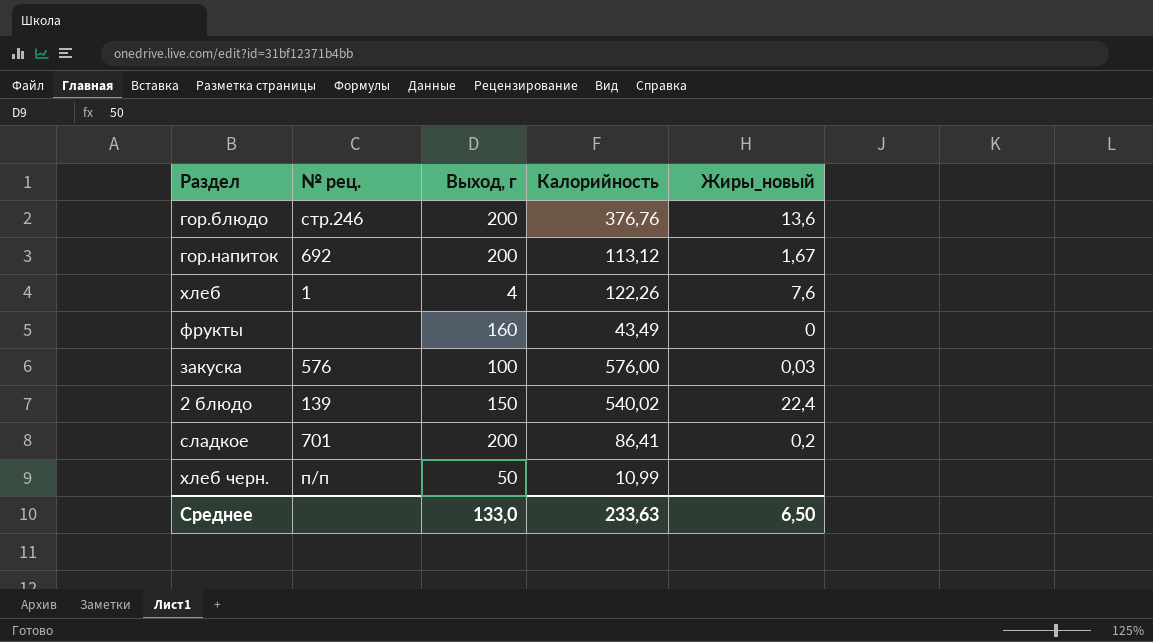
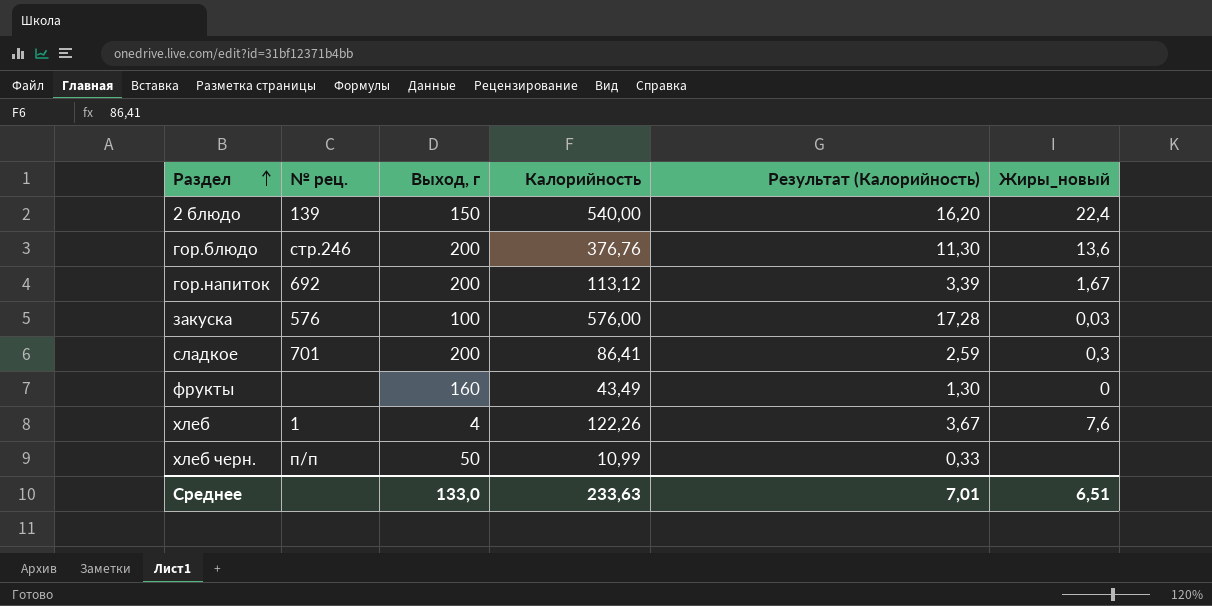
row order: none -> Раздел ascending
column Результат (Калорийность) | formula: none -> [Калорийность] * 0,03
2 блюдо | Калорийность: 540,02 -> 540,00
сладкое | Жиры_новый: 0,2 -> 0,3
Среднее | Жиры_новый: 6,50 -> 6,51

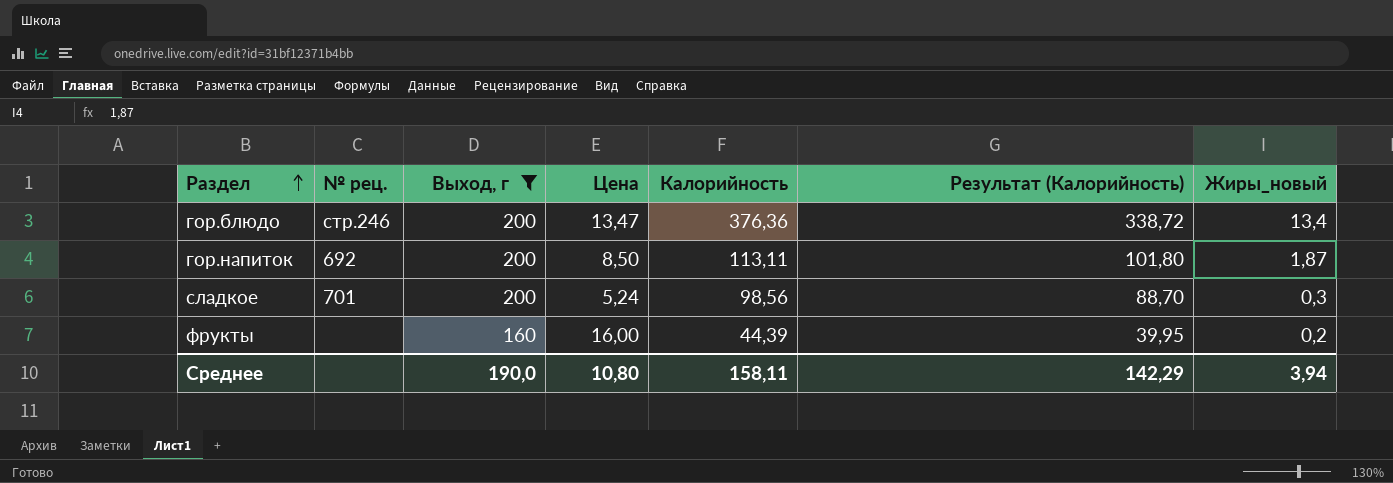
filter: none -> Выход, г >= 160
column Цена | position: none -> 4
column Результат (Калорийность) | formula: [Калорийность] * 0,03 -> [Калорийность] * 0,9
гор.блюдо | Калорийность: 376,76 -> 376,36
гор.блюдо | Жиры_новый: 13,6 -> 13,4
гор.напиток | Калорийность: 113,12 -> 113,11
гор.напиток | Жиры_новый: 1,67 -> 1,87
сладкое | Калорийность: 86,41 -> 98,56
фрукты | Калорийность: 43,49 -> 44,39
фрукты | Жиры_новый: 0 -> 0,2
Среднее | Выход, г: 133,0 -> 190,0
Среднее | Калорийность: 233,63 -> 158,11
Среднее | Результат (Калорийность): 7,01 -> 142,29
Среднее | Жиры_новый: 6,51 -> 3,94

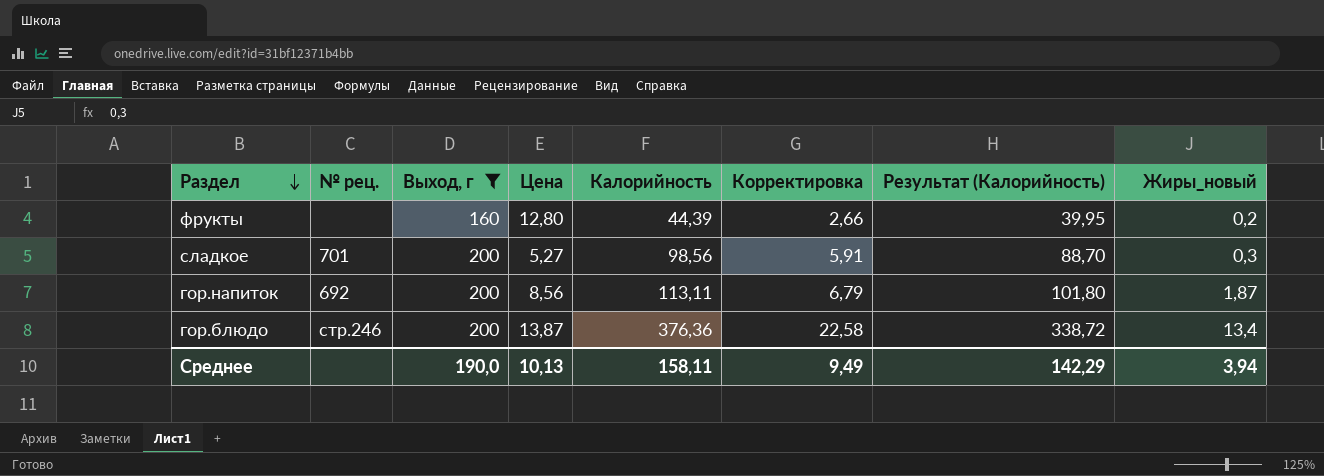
row order: Раздел ascending -> Раздел descending
column Корректировка | formula: none -> [Калорийность] * 0,06
фрукты | Цена: 16,00 -> 12,80
сладкое | Цена: 5,24 -> 5,27
гор.напиток | Цена: 8,50 -> 8,56
гор.блюдо | Цена: 13,47 -> 13,87
Среднее | Цена: 10,80 -> 10,13

